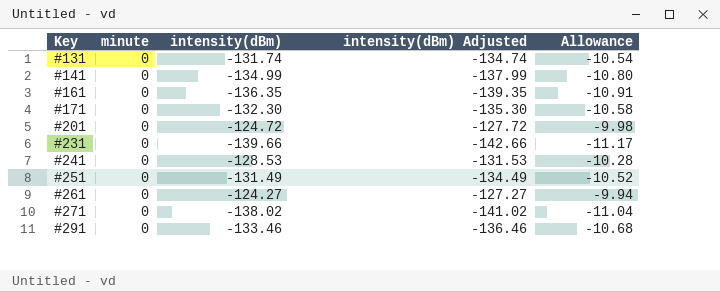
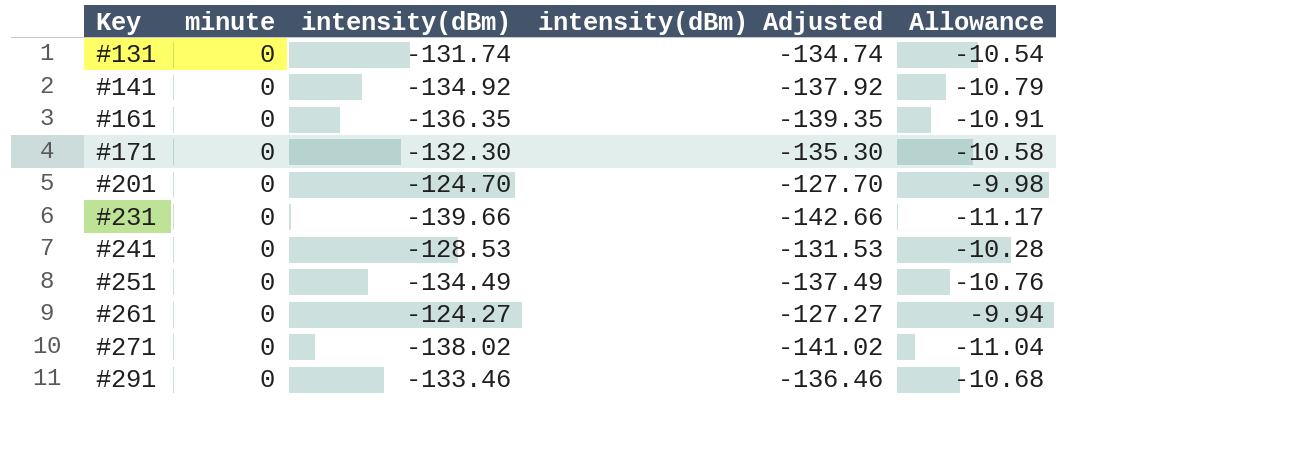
#141 | intensity(dBm): -134.99 -> -134.92
#141 | intensity(dBm) Adjusted: -137.99 -> -137.92
#141 | Allowance: -10.80 -> -10.79
#201 | intensity(dBm): -124.72 -> -124.70
#201 | intensity(dBm) Adjusted: -127.72 -> -127.70
#251 | intensity(dBm): -131.49 -> -134.49
#251 | intensity(dBm) Adjusted: -134.49 -> -137.49
#251 | Allowance: -10.52 -> -10.76

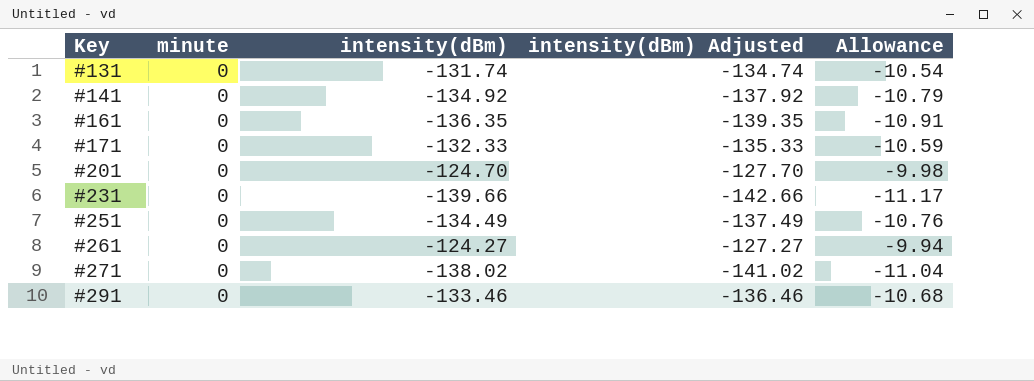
row #241: 0 | -128.53 | -131.53 | -10.28 -> none
#171 | intensity(dBm): -132.30 -> -132.33
#171 | intensity(dBm) Adjusted: -135.30 -> -135.33
#171 | Allowance: -10.58 -> -10.59

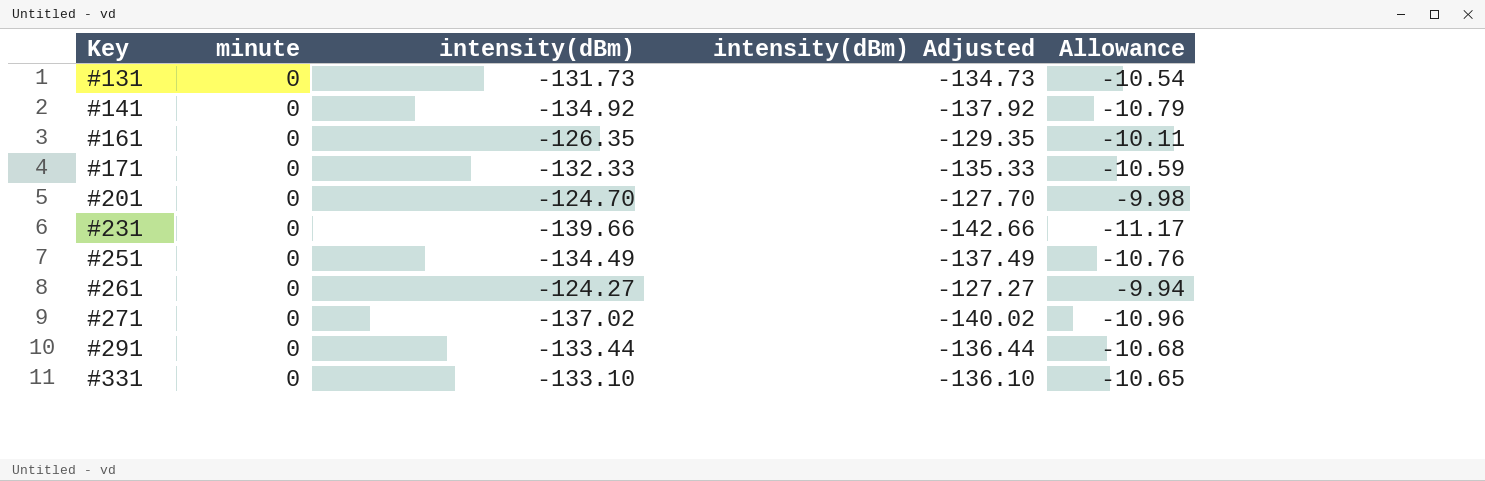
#131 | intensity(dBm): -131.74 -> -131.73
#131 | intensity(dBm) Adjusted: -134.74 -> -134.73
#161 | intensity(dBm): -136.35 -> -126.35
#161 | intensity(dBm) Adjusted: -139.35 -> -129.35
#161 | Allowance: -10.91 -> -10.11
#271 | intensity(dBm): -138.02 -> -137.02
#271 | intensity(dBm) Adjusted: -141.02 -> -140.02
#271 | Allowance: -11.04 -> -10.96
#291 | intensity(dBm): -133.46 -> -133.44
#291 | intensity(dBm) Adjusted: -136.46 -> -136.44
row #331: none -> 0 | -133.10 | -136.10 | -10.65

